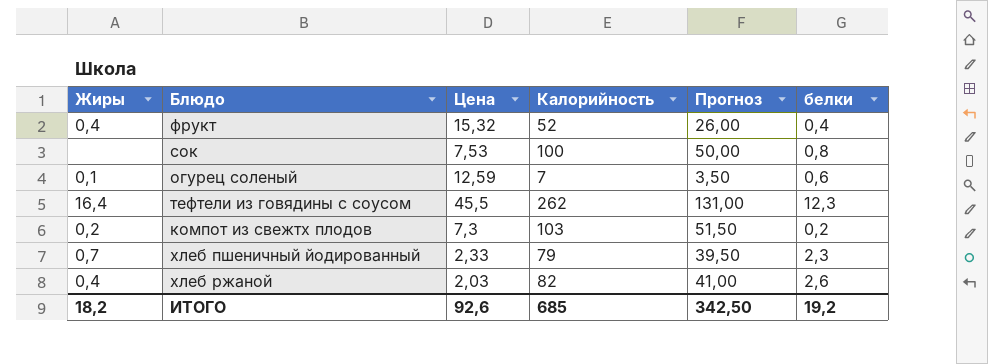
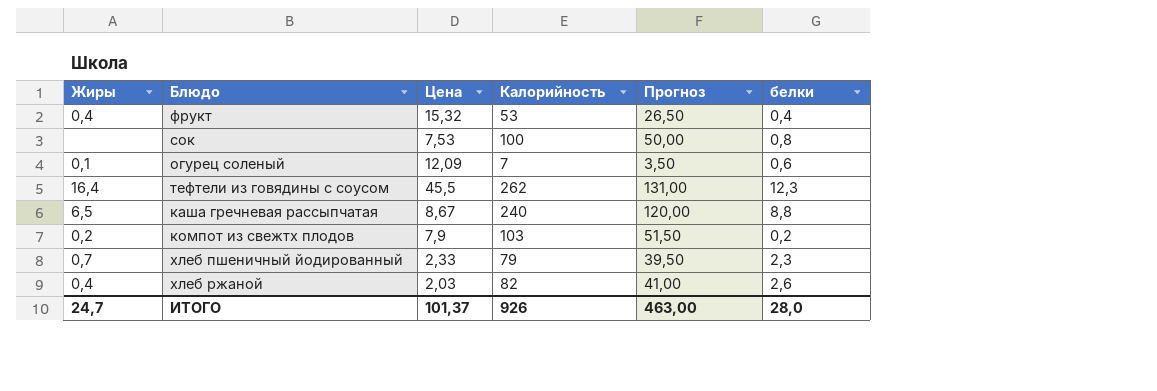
фрукт | Калорийность: 52 -> 53
фрукт | Прогноз: 26,00 -> 26,50
огурец соленый | Цена: 12,59 -> 12,09
row каша гречневая рассыпчатая: none -> 6,5 | 8,67 | 240 | 120,00 | 8,8
компот из свежтх плодов | Цена: 7,3 -> 7,9
ИТОГО | Жиры: 18,2 -> 24,7
ИТОГО | Цена: 92,6 -> 101,37
ИТОГО | Калорийность: 685 -> 926
ИТОГО | Прогноз: 342,50 -> 463,00
ИТОГО | белки: 19,2 -> 28,0

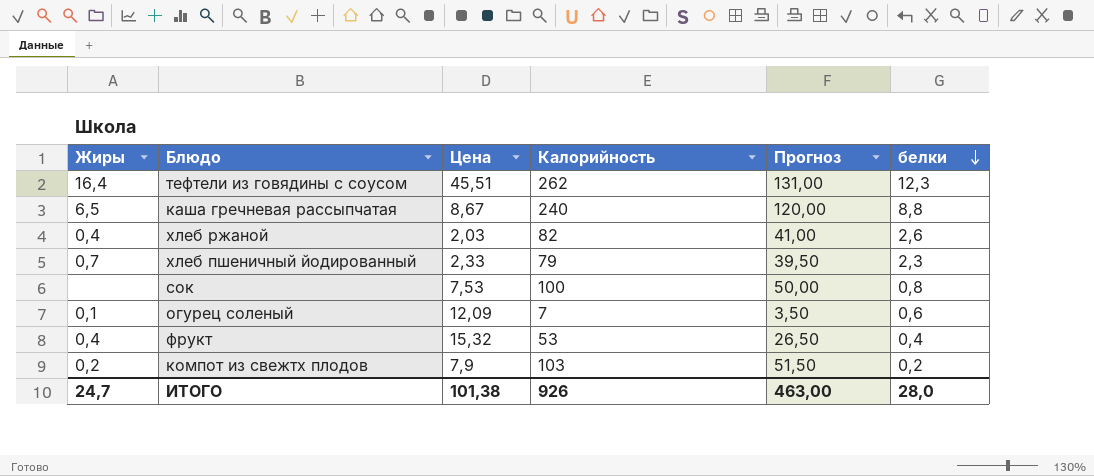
row order: none -> белки descending
тефтели из говядины с соусом | Цена: 45,5 -> 45,51
ИТОГО | Цена: 101,37 -> 101,38

